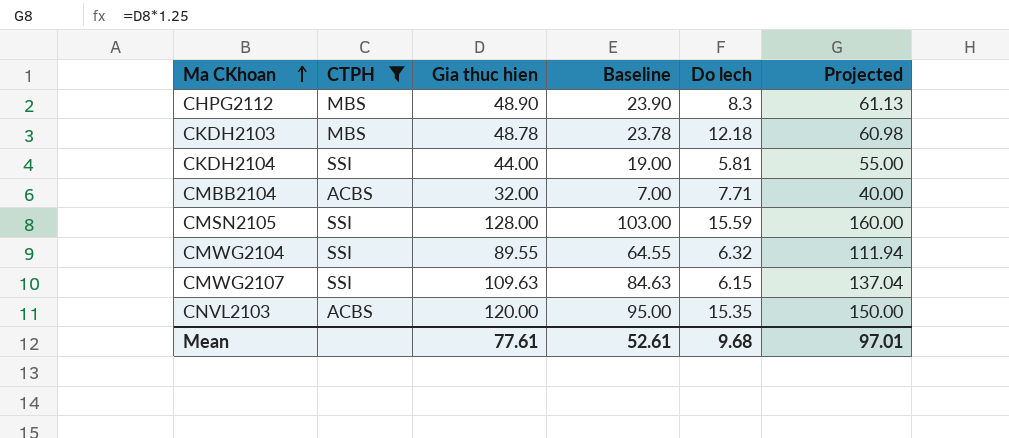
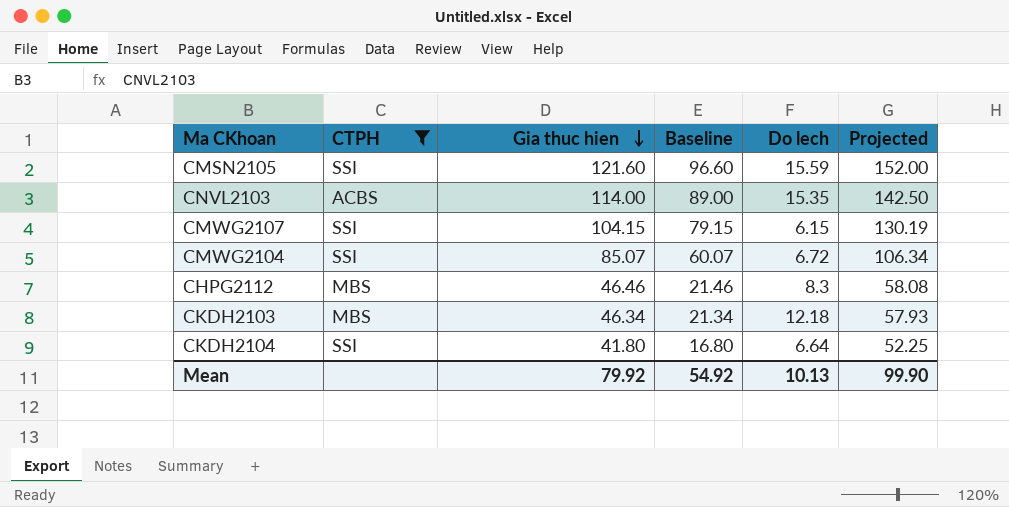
row order: Ma CKhoan ascending -> Gia thuc hien descending
row CMBB2104: ACBS | 32.00 | 7.00 | 7.71 | 40.00 -> none
CMSN2105 | Gia thuc hien: 128.00 -> 121.60
CMSN2105 | Baseline: 103.00 -> 96.60
CMSN2105 | Projected: 160.00 -> 152.00
CNVL2103 | Gia thuc hien: 120.00 -> 114.00
CNVL2103 | Baseline: 95.00 -> 89.00
CNVL2103 | Projected: 150.00 -> 142.50
CMWG2107 | Gia thuc hien: 109.63 -> 104.15
CMWG2107 | Baseline: 84.63 -> 79.15
CMWG2107 | Projected: 137.04 -> 130.19
CMWG2104 | Gia thuc hien: 89.55 -> 85.07
CMWG2104 | Baseline: 64.55 -> 60.07
CMWG2104 | Do lech: 6.32 -> 6.72
CMWG2104 | Projected: 111.94 -> 106.34
CHPG2112 | Gia thuc hien: 48.90 -> 46.46
CHPG2112 | Baseline: 23.90 -> 21.46
CHPG2112 | Projected: 61.13 -> 58.08
CKDH2103 | Gia thuc hien: 48.78 -> 46.34
CKDH2103 | Baseline: 23.78 -> 21.34
CKDH2103 | Projected: 60.98 -> 57.93
CKDH2104 | Gia thuc hien: 44.00 -> 41.80
CKDH2104 | Baseline: 19.00 -> 16.80
CKDH2104 | Do lech: 5.81 -> 6.64
CKDH2104 | Projected: 55.00 -> 52.25
Mean | Gia thuc hien: 77.61 -> 79.92
Mean | Baseline: 52.61 -> 54.92
Mean | Do lech: 9.68 -> 10.13
Mean | Projected: 97.01 -> 99.90

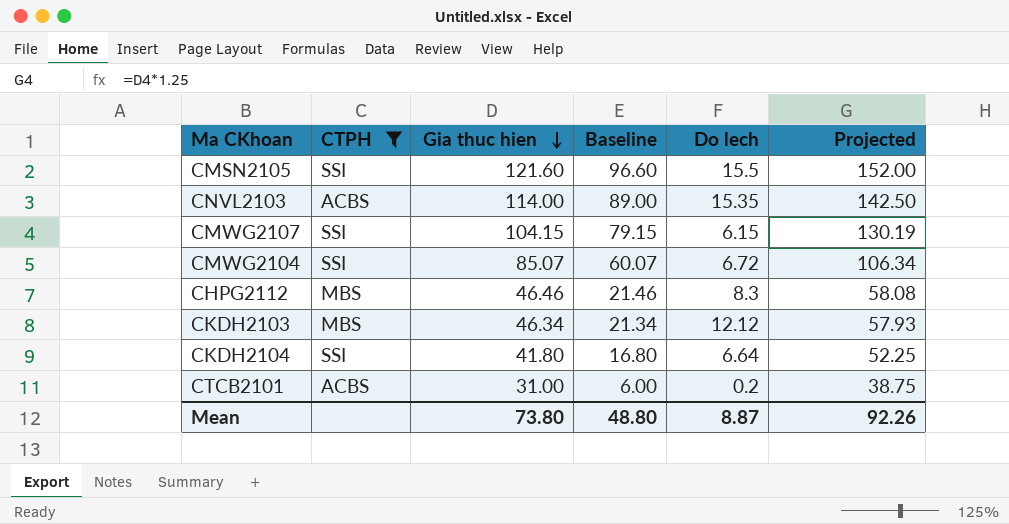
CMSN2105 | Do lech: 15.59 -> 15.5
CKDH2103 | Do lech: 12.18 -> 12.12
row CTCB2101: none -> ACBS | 31.00 | 6.00 | 0.2 | 38.75
Mean | Gia thuc hien: 79.92 -> 73.80
Mean | Baseline: 54.92 -> 48.80
Mean | Do lech: 10.13 -> 8.87
Mean | Projected: 99.90 -> 92.26

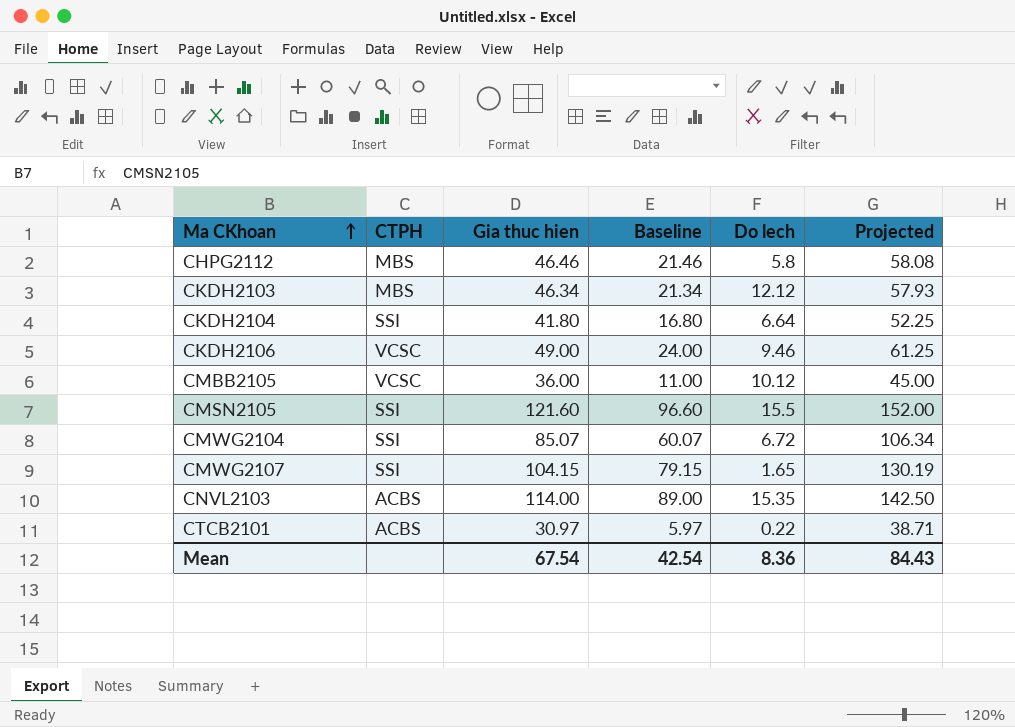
filter: CTPH != VCSC -> none
row order: Gia thuc hien descending -> Ma CKhoan ascending
CHPG2112 | Do lech: 8.3 -> 5.8
CMWG2107 | Do lech: 6.15 -> 1.65
CTCB2101 | Gia thuc hien: 31.00 -> 30.97
CTCB2101 | Baseline: 6.00 -> 5.97
CTCB2101 | Do lech: 0.2 -> 0.22
CTCB2101 | Projected: 38.75 -> 38.71
Mean | Gia thuc hien: 73.80 -> 67.54
Mean | Baseline: 48.80 -> 42.54
Mean | Do lech: 8.87 -> 8.36
Mean | Projected: 92.26 -> 84.43

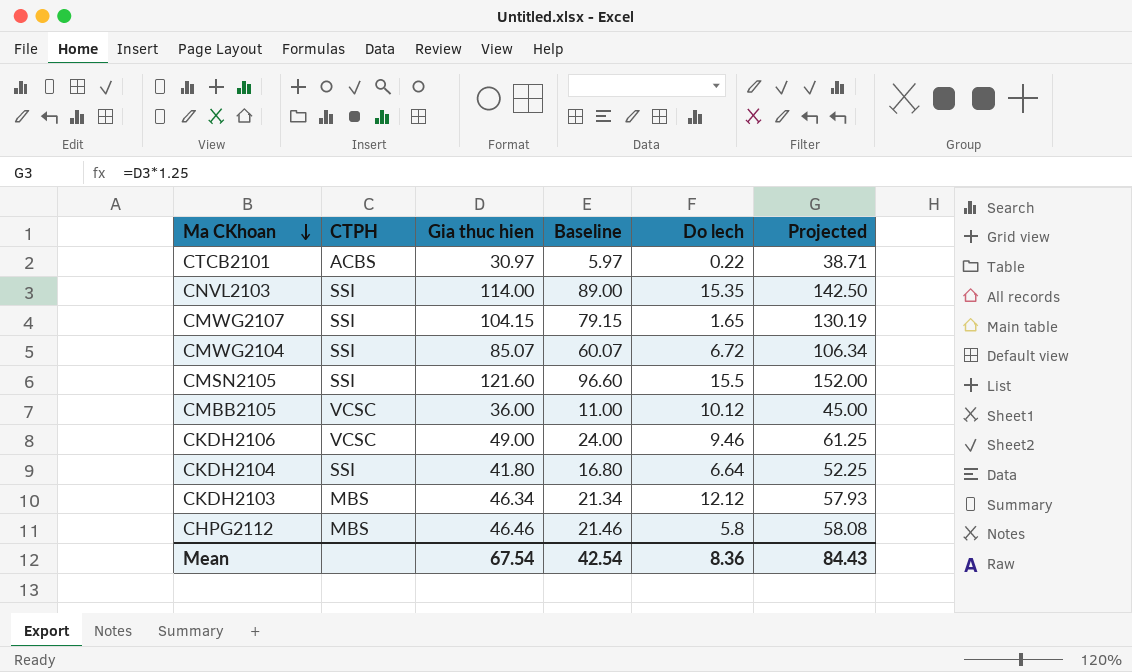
row order: Ma CKhoan ascending -> Ma CKhoan descending
CNVL2103 | CTPH: ACBS -> SSI

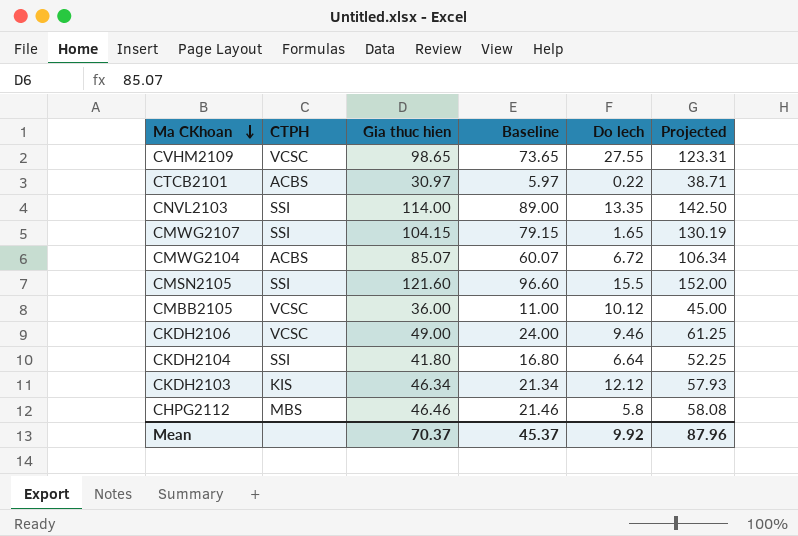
row CVHM2109: none -> VCSC | 98.65 | 73.65 | 27.55 | 123.31
CNVL2103 | Do lech: 15.35 -> 13.35
CMWG2104 | CTPH: SSI -> ACBS
CKDH2103 | CTPH: MBS -> KIS
Mean | Gia thuc hien: 67.54 -> 70.37
Mean | Baseline: 42.54 -> 45.37
Mean | Do lech: 8.36 -> 9.92
Mean | Projected: 84.43 -> 87.96

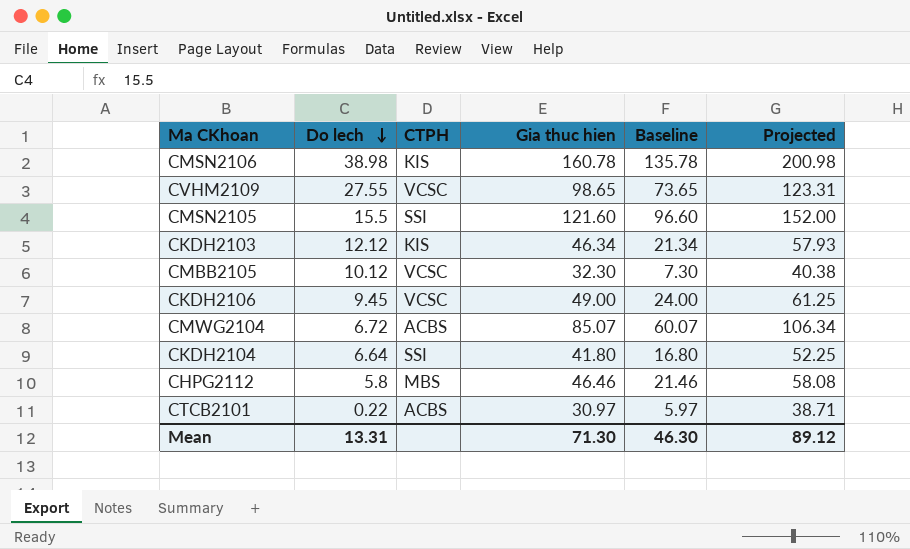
row order: Ma CKhoan descending -> Do lech descending
column Do lech | position: 5 -> 2
row CNVL2103: SSI | 114.00 | 89.00 | 13.35 | 142.50 -> none
row CMWG2107: SSI | 104.15 | 79.15 | 1.65 | 130.19 -> none
row CMSN2106: none -> 38.98 | KIS | 160.78 | 135.78 | 200.98
CMBB2105 | Gia thuc hien: 36.00 -> 32.30
CMBB2105 | Baseline: 11.00 -> 7.30
CMBB2105 | Projected: 45.00 -> 40.38
CKDH2106 | Do lech: 9.46 -> 9.45
Mean | Do lech: 9.92 -> 13.31
Mean | Gia thuc hien: 70.37 -> 71.30
Mean | Baseline: 45.37 -> 46.30
Mean | Projected: 87.96 -> 89.12

